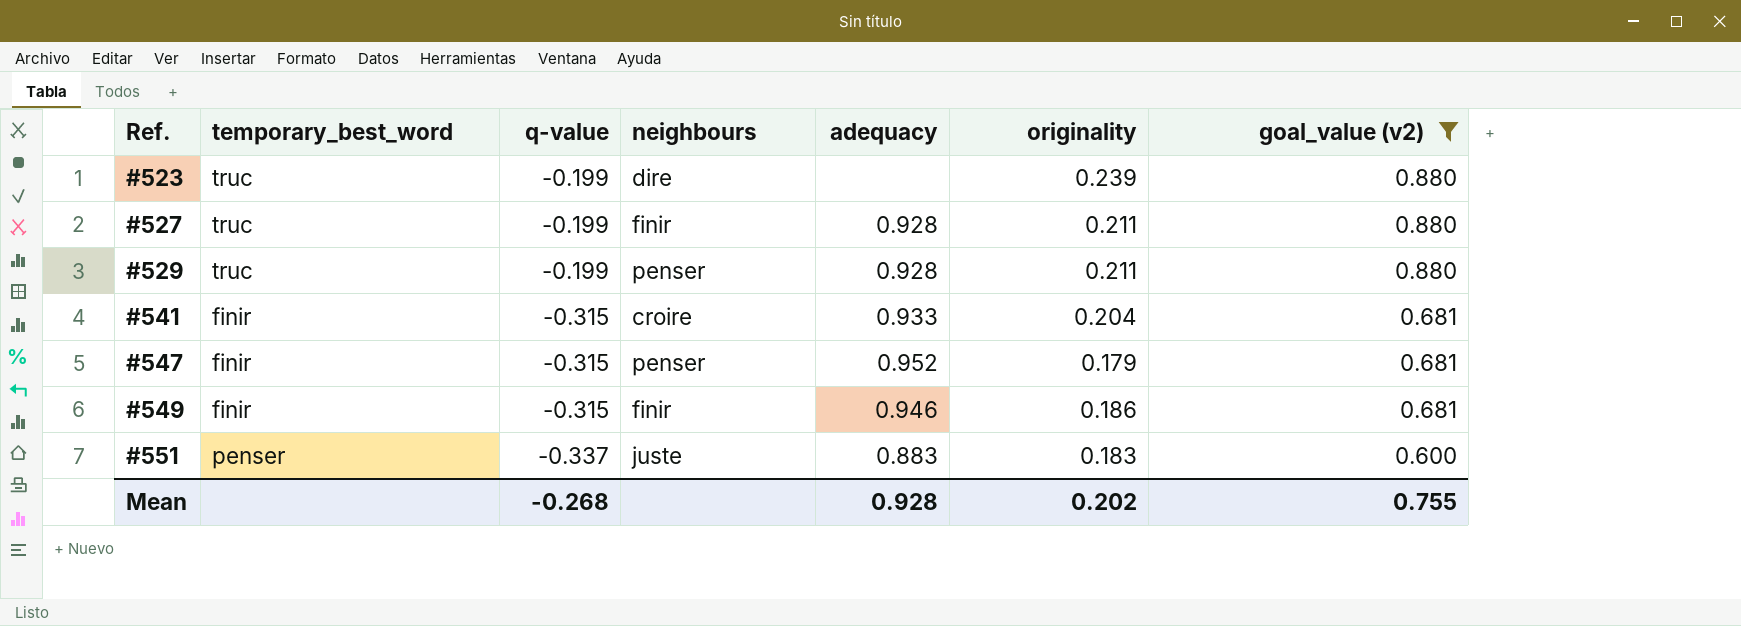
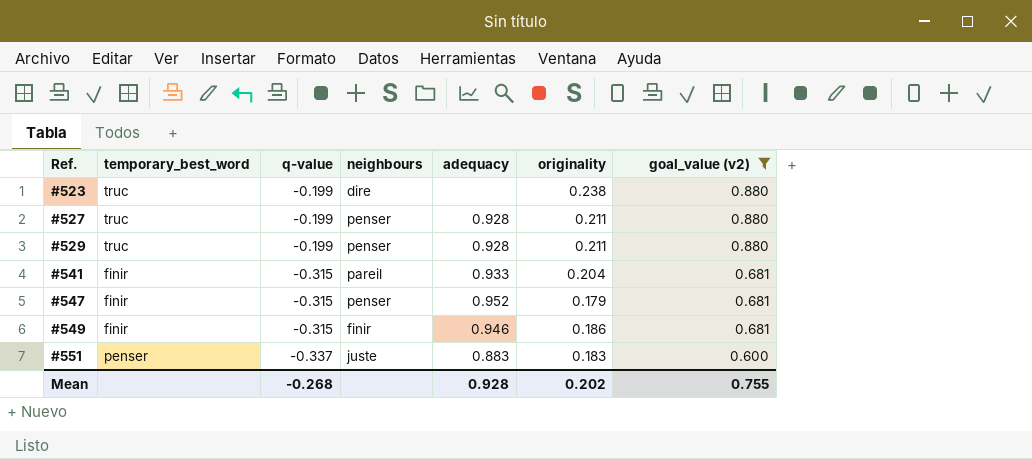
#523 | originality: 0.239 -> 0.238
#527 | neighbours: finir -> penser
#541 | neighbours: croire -> pareil

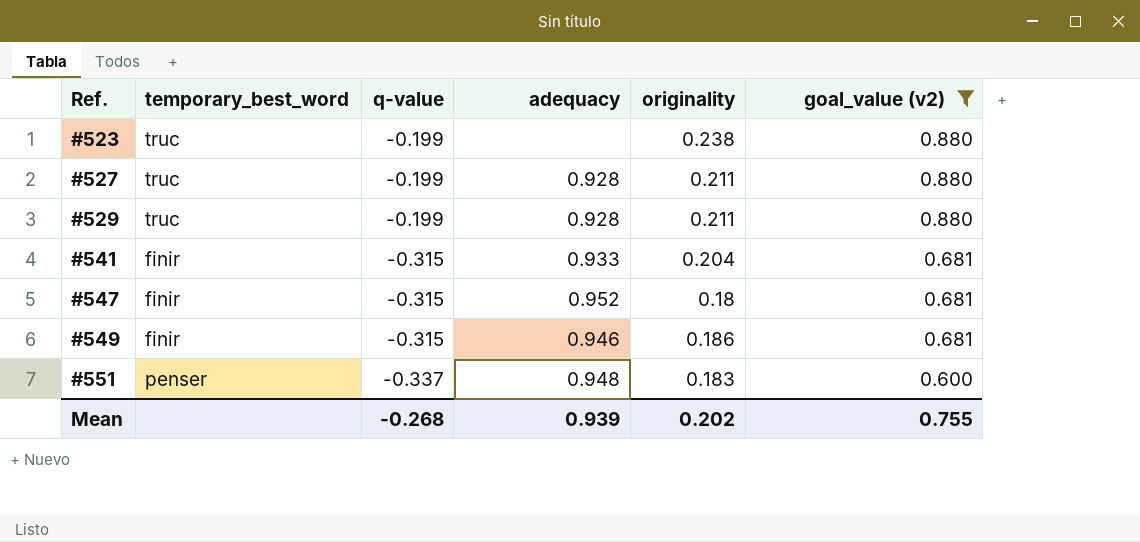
column neighbours | position: 4 -> none
#547 | originality: 0.179 -> 0.18
#551 | adequacy: 0.883 -> 0.948
Mean | adequacy: 0.928 -> 0.939

